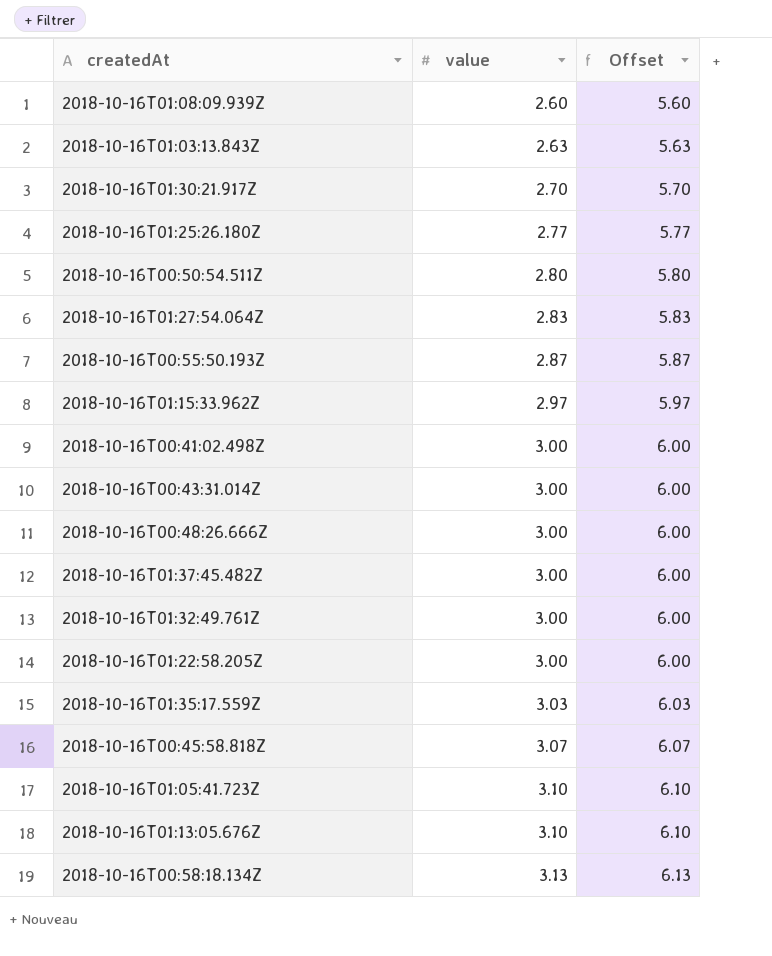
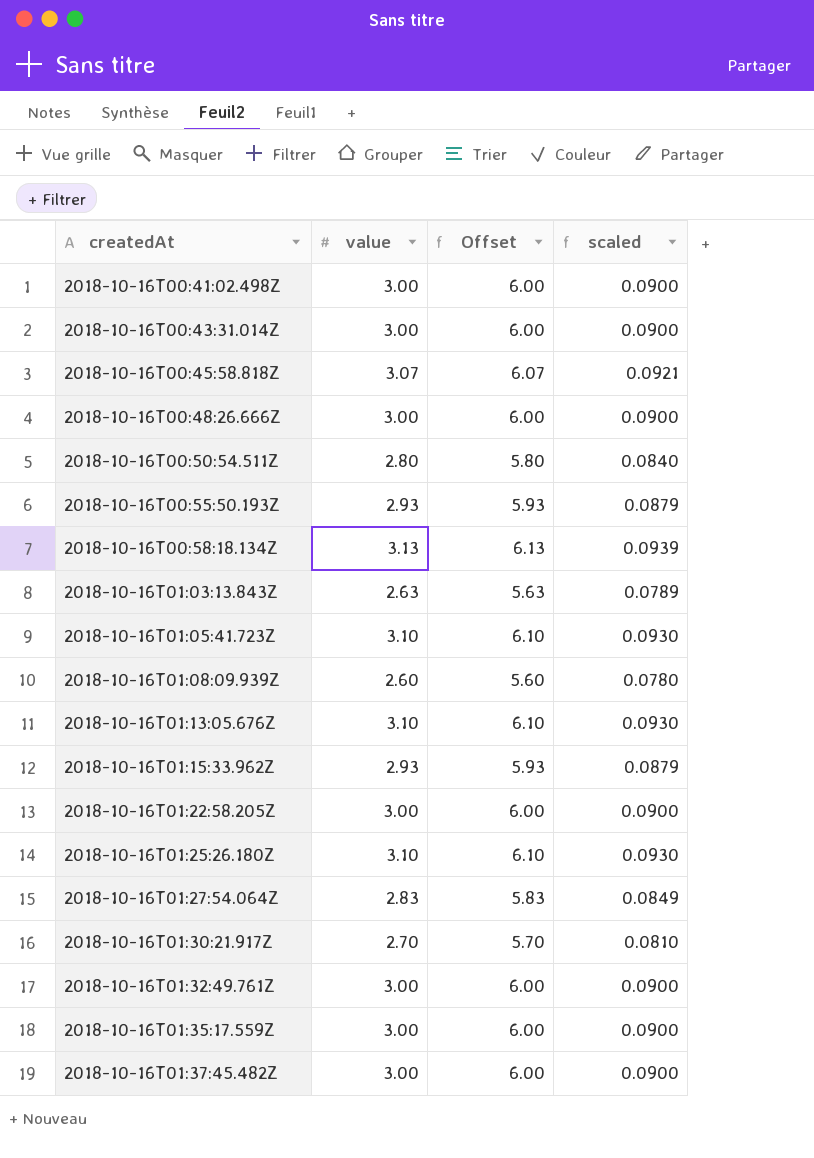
row order: value ascending -> createdAt ascending
column scaled | formula: none -> [value] * 0.03
2018-10-16T00:55:50.193Z | value: 2.87 -> 2.93
2018-10-16T00:55:50.193Z | Offset: 5.87 -> 5.93
2018-10-16T01:15:33.962Z | value: 2.97 -> 2.93
2018-10-16T01:15:33.962Z | Offset: 5.97 -> 5.93
2018-10-16T01:25:26.180Z | value: 2.77 -> 3.10
2018-10-16T01:25:26.180Z | Offset: 5.77 -> 6.10
2018-10-16T01:35:17.559Z | value: 3.03 -> 3.00
2018-10-16T01:35:17.559Z | Offset: 6.03 -> 6.00

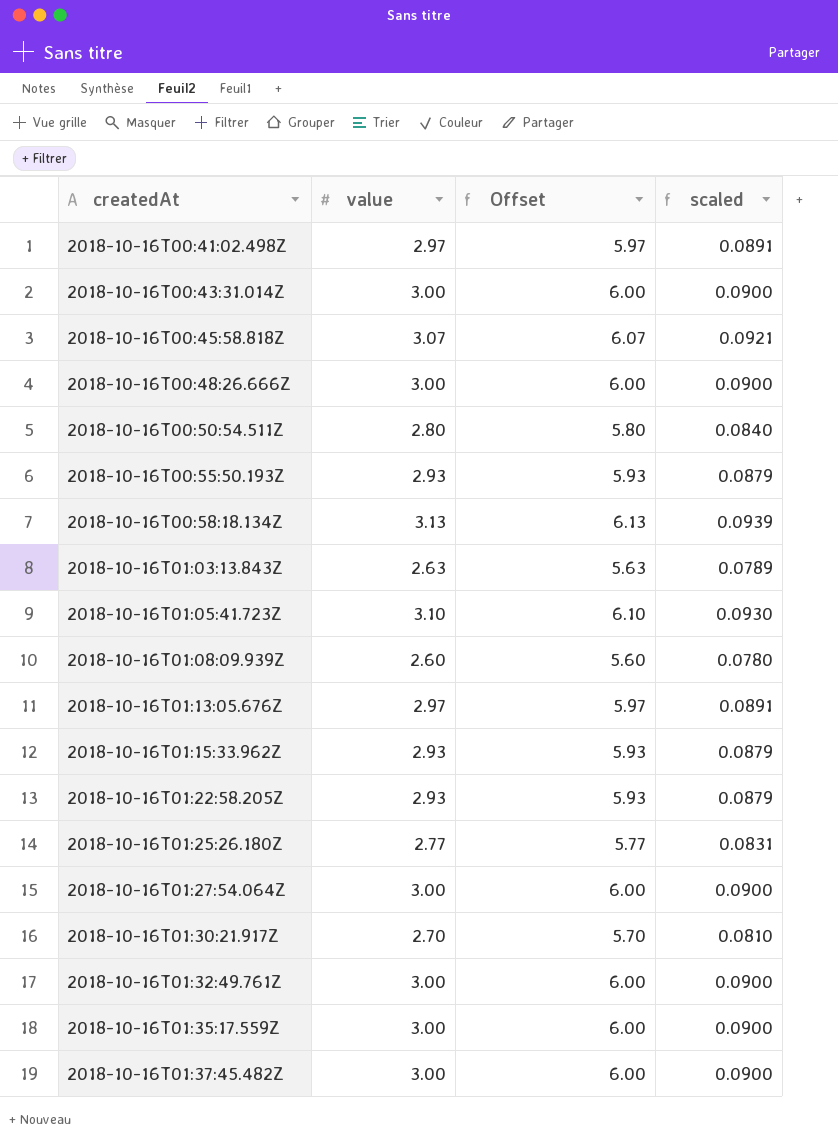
2018-10-16T00:41:02.498Z | value: 3.00 -> 2.97
2018-10-16T00:41:02.498Z | Offset: 6.00 -> 5.97
2018-10-16T00:41:02.498Z | scaled: 0.0900 -> 0.0891
2018-10-16T01:13:05.676Z | value: 3.10 -> 2.97
2018-10-16T01:13:05.676Z | Offset: 6.10 -> 5.97
2018-10-16T01:13:05.676Z | scaled: 0.0930 -> 0.0891
2018-10-16T01:22:58.205Z | value: 3.00 -> 2.93
2018-10-16T01:22:58.205Z | Offset: 6.00 -> 5.93
2018-10-16T01:22:58.205Z | scaled: 0.0900 -> 0.0879
2018-10-16T01:25:26.180Z | value: 3.10 -> 2.77
2018-10-16T01:25:26.180Z | Offset: 6.10 -> 5.77
2018-10-16T01:25:26.180Z | scaled: 0.0930 -> 0.0831
2018-10-16T01:27:54.064Z | value: 2.83 -> 3.00
2018-10-16T01:27:54.064Z | Offset: 5.83 -> 6.00
2018-10-16T01:27:54.064Z | scaled: 0.0849 -> 0.0900

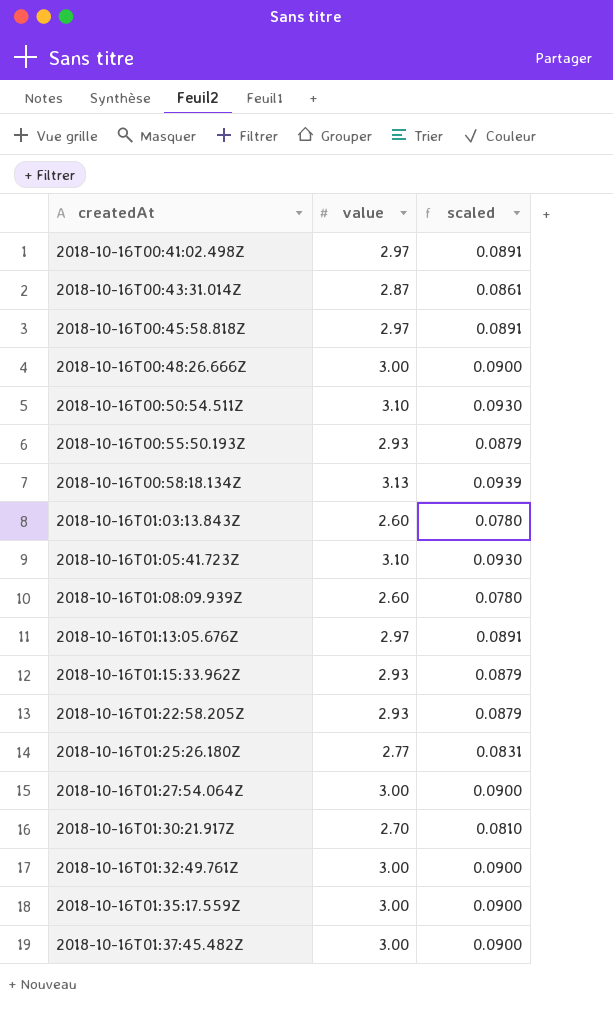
column Offset | formula: [value] + 3 -> none
2018-10-16T00:43:31.014Z | value: 3.00 -> 2.87
2018-10-16T00:43:31.014Z | scaled: 0.0900 -> 0.0861
2018-10-16T00:45:58.818Z | value: 3.07 -> 2.97
2018-10-16T00:45:58.818Z | scaled: 0.0921 -> 0.0891
2018-10-16T00:50:54.511Z | value: 2.80 -> 3.10
2018-10-16T00:50:54.511Z | scaled: 0.0840 -> 0.0930
2018-10-16T01:03:13.843Z | value: 2.63 -> 2.60
2018-10-16T01:03:13.843Z | scaled: 0.0789 -> 0.0780

